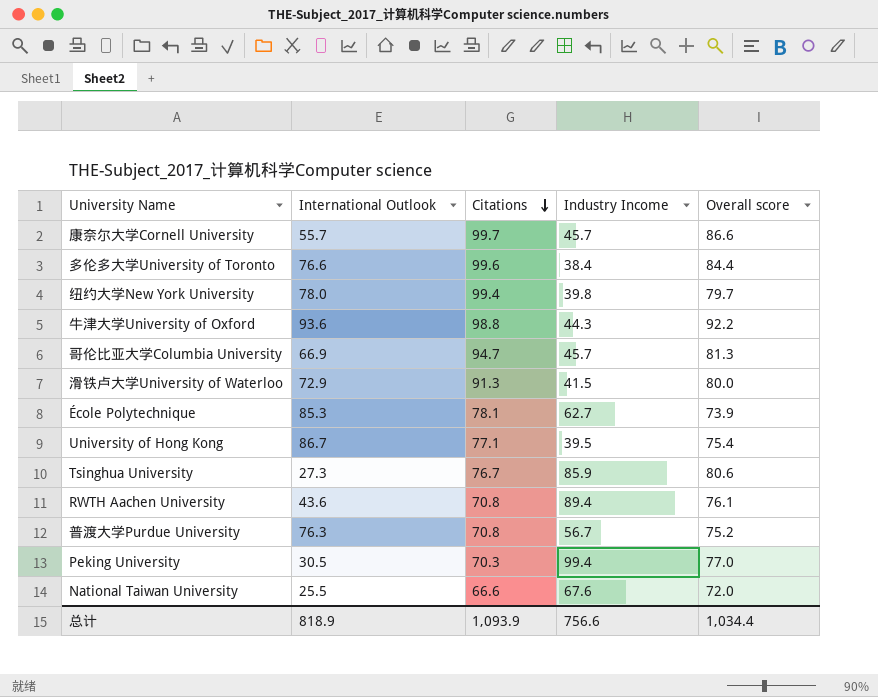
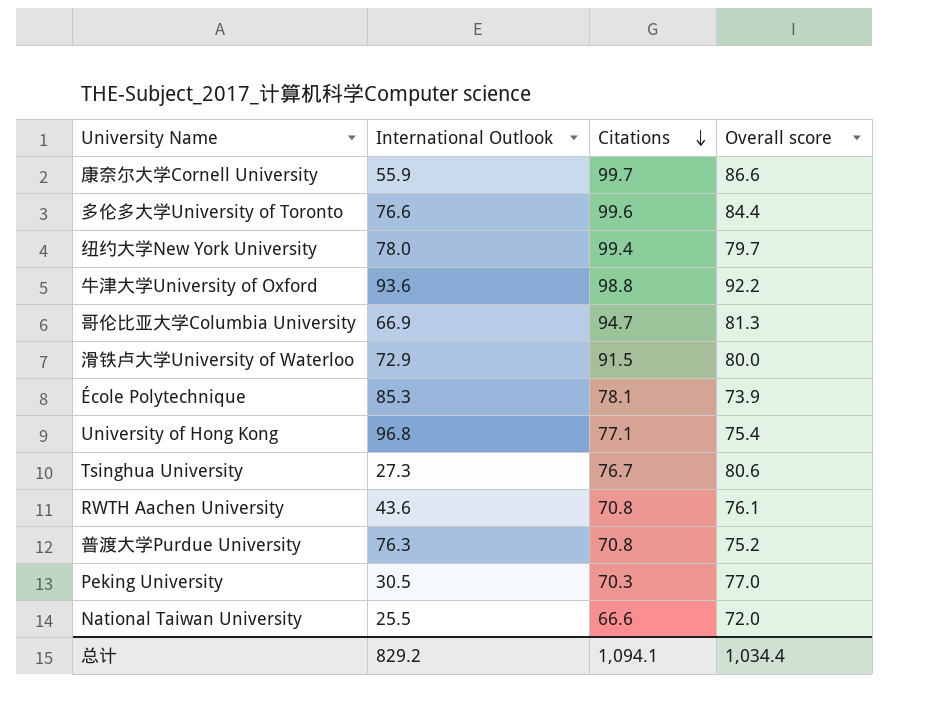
column Industry Income | position: 4 -> none
康奈尔大学Cornell University | International Outlook: 55.7 -> 55.9
滑铁卢大学University of Waterloo | Citations: 91.3 -> 91.5
University of Hong Kong | International Outlook: 86.7 -> 96.8
总计 | International Outlook: 818.9 -> 829.2
总计 | Citations: 1,093.9 -> 1,094.1

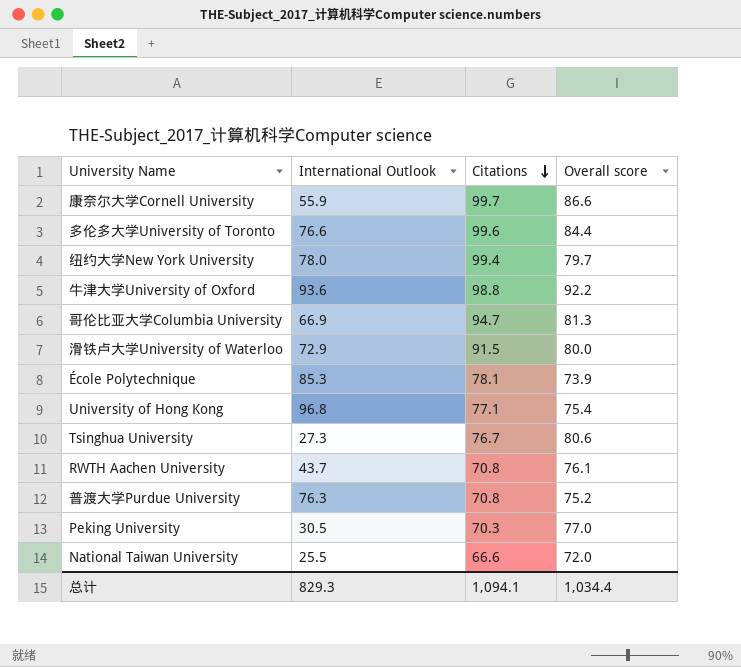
RWTH Aachen University | International Outlook: 43.6 -> 43.7
总计 | International Outlook: 829.2 -> 829.3

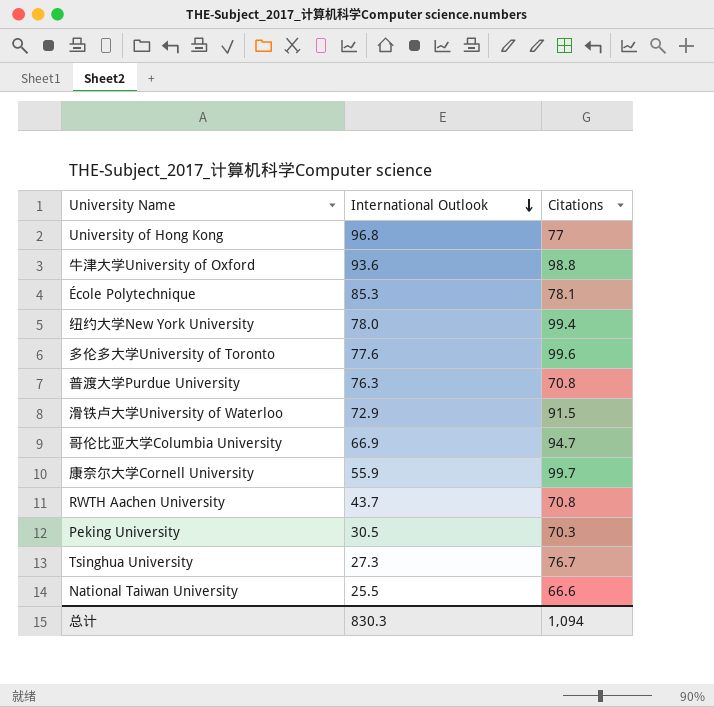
row order: Citations descending -> International Outlook descending
column Overall score | position: 4 -> none
University of Hong Kong | Citations: 77.1 -> 77
多伦多大学University of Toronto | International Outlook: 76.6 -> 77.6
总计 | International Outlook: 829.3 -> 830.3
总计 | Citations: 1,094.1 -> 1,094

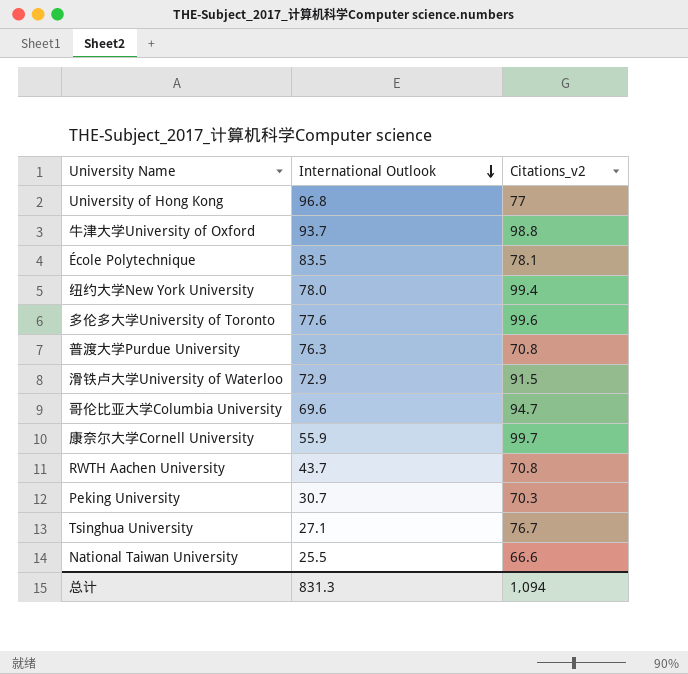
column name: Citations -> Citations_v2
牛津大学University of Oxford | International Outlook: 93.6 -> 93.7
École Polytechnique | International Outlook: 85.3 -> 83.5
哥伦比亚大学Columbia University | International Outlook: 66.9 -> 69.6
Peking University | International Outlook: 30.5 -> 30.7
Tsinghua University | International Outlook: 27.3 -> 27.1
总计 | International Outlook: 830.3 -> 831.3

